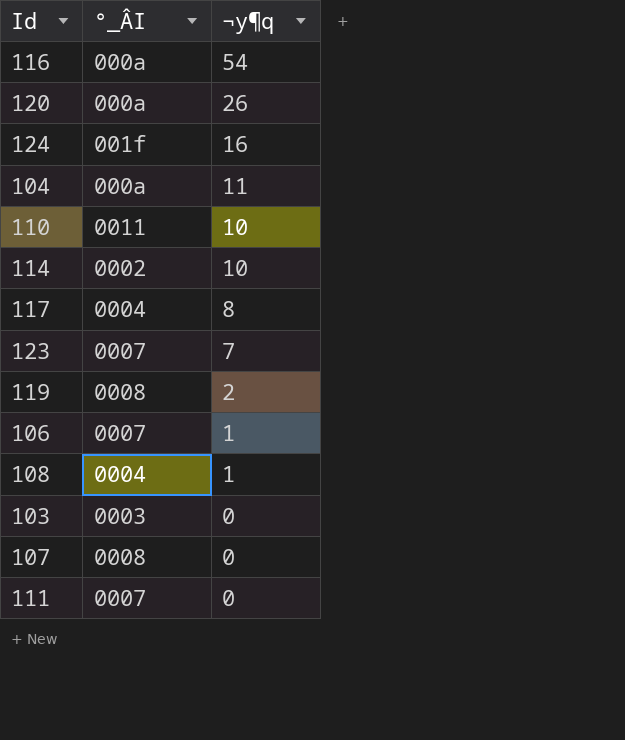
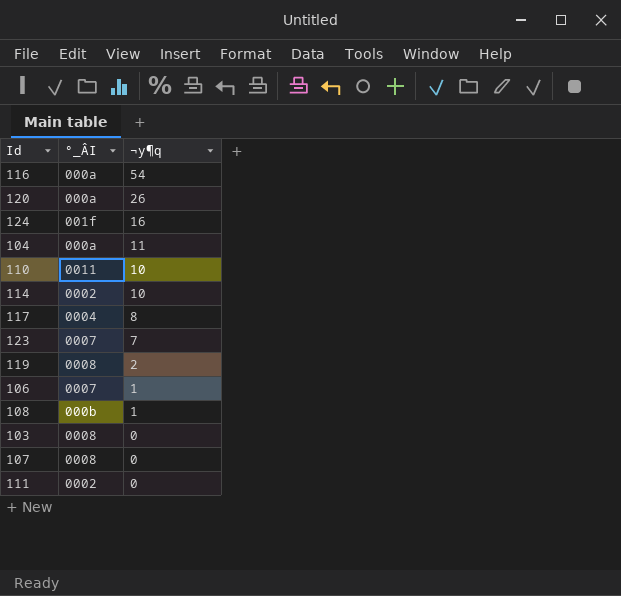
108 | °_ÂI: 0004 -> 000b
103 | °_ÂI: 0003 -> 0008
111 | °_ÂI: 0007 -> 0002

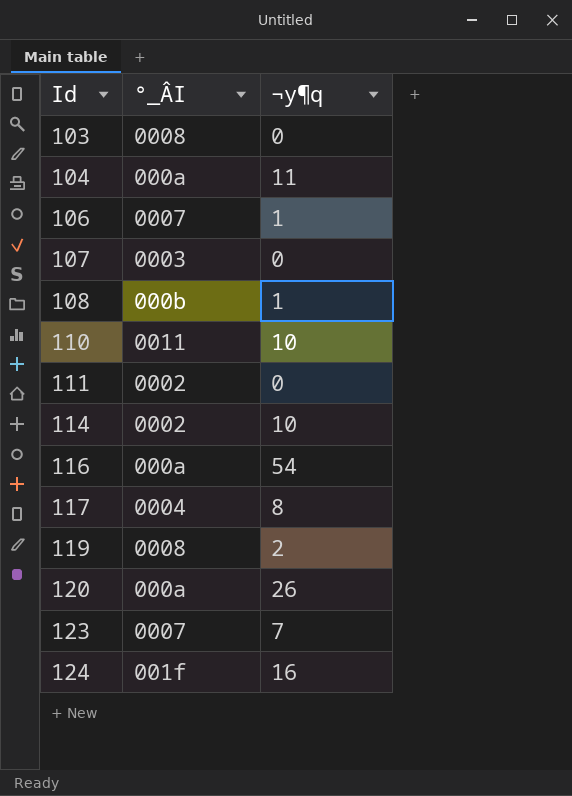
row order: ¬y¶q descending -> Id ascending
107 | °_ÂI: 0008 -> 0003

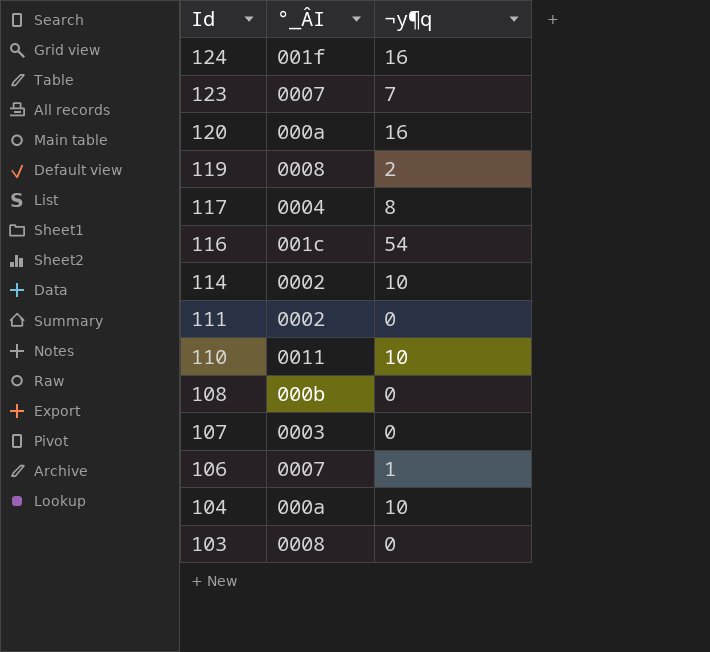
row order: Id ascending -> Id descending
120 | ¬y¶q: 26 -> 16
116 | °_ÂI: 000a -> 001c
108 | ¬y¶q: 1 -> 0
104 | ¬y¶q: 11 -> 10

